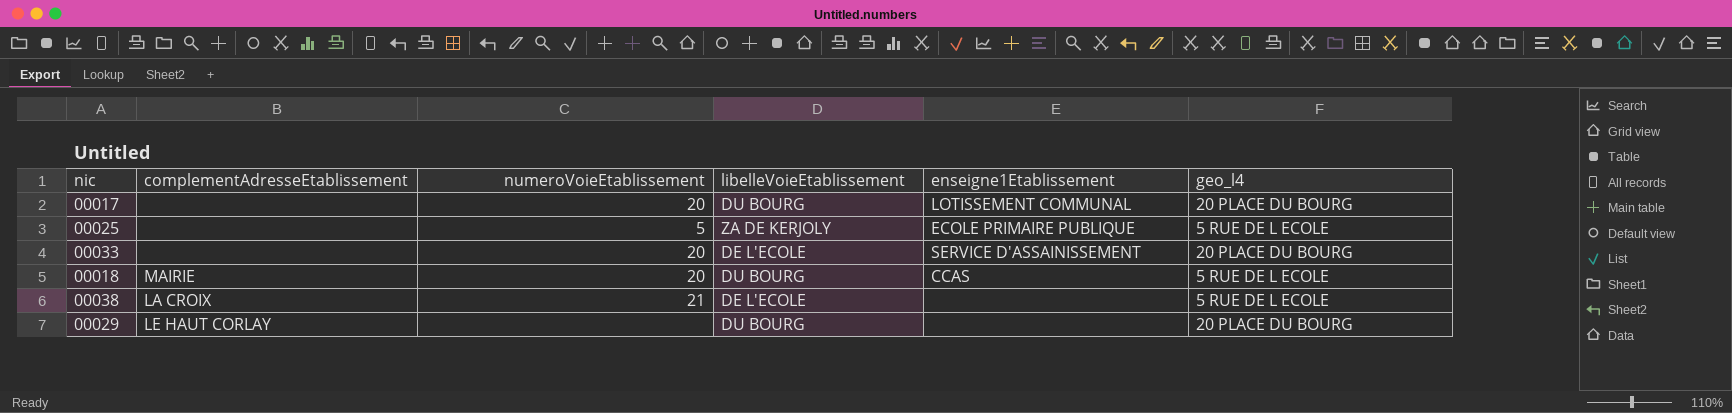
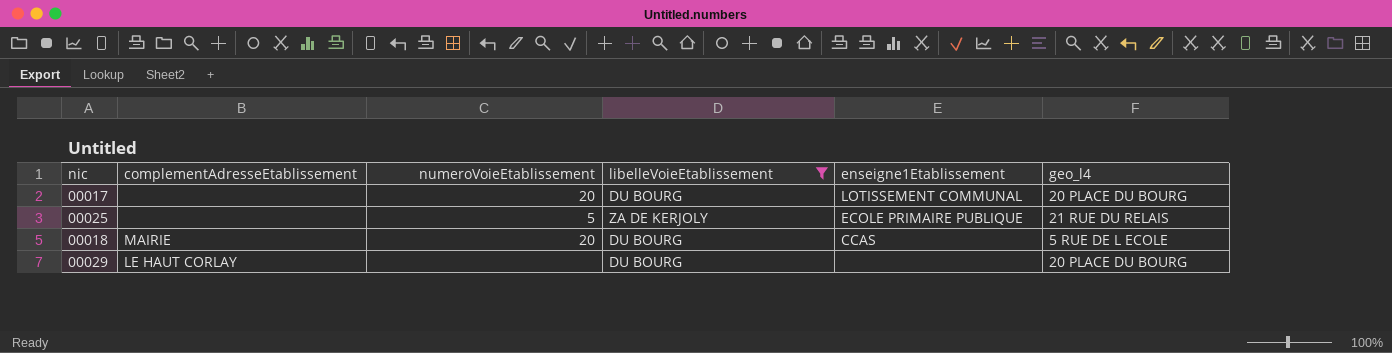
filter: none -> libelleVoieEtablissement != DE L'ECOLE
00025 | geo_l4: 5 RUE DE L ECOLE -> 21 RUE DU RELAIS

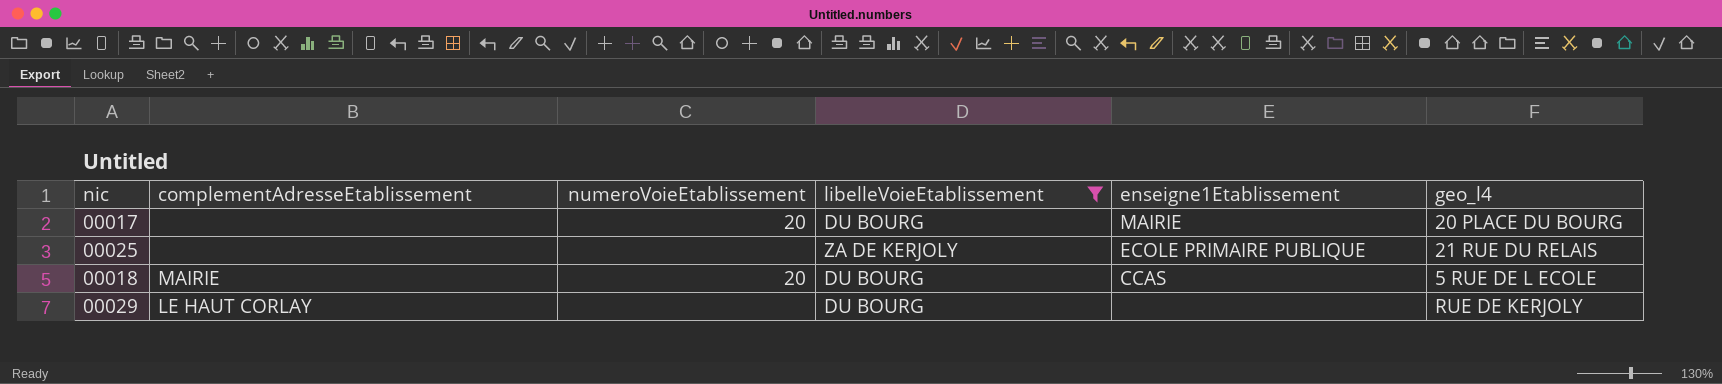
00017 | enseigne1Etablissement: LOTISSEMENT COMMUNAL -> MAIRIE
00025 | numeroVoieEtablissement: 5 -> none
00029 | geo_l4: 20 PLACE DU BOURG -> RUE DE KERJOLY

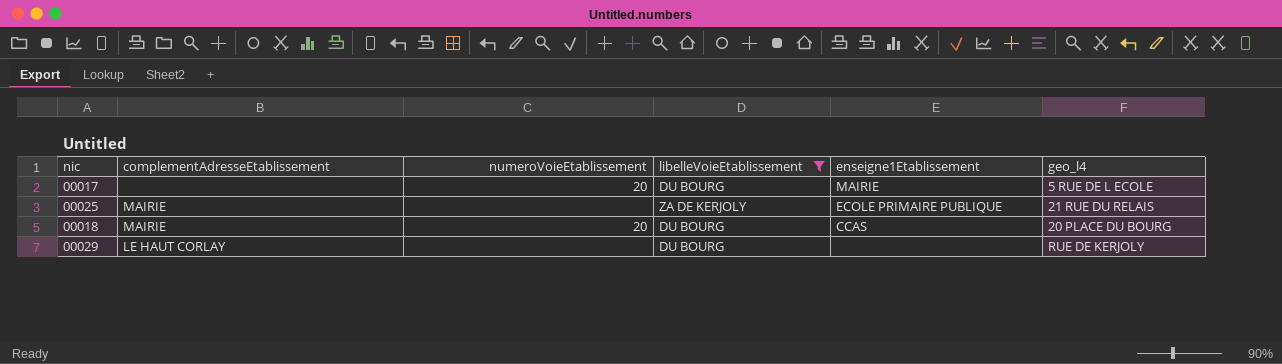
00017 | geo_l4: 20 PLACE DU BOURG -> 5 RUE DE L ECOLE
00025 | complementAdresseEtablissement: none -> MAIRIE
00018 | geo_l4: 5 RUE DE L ECOLE -> 20 PLACE DU BOURG

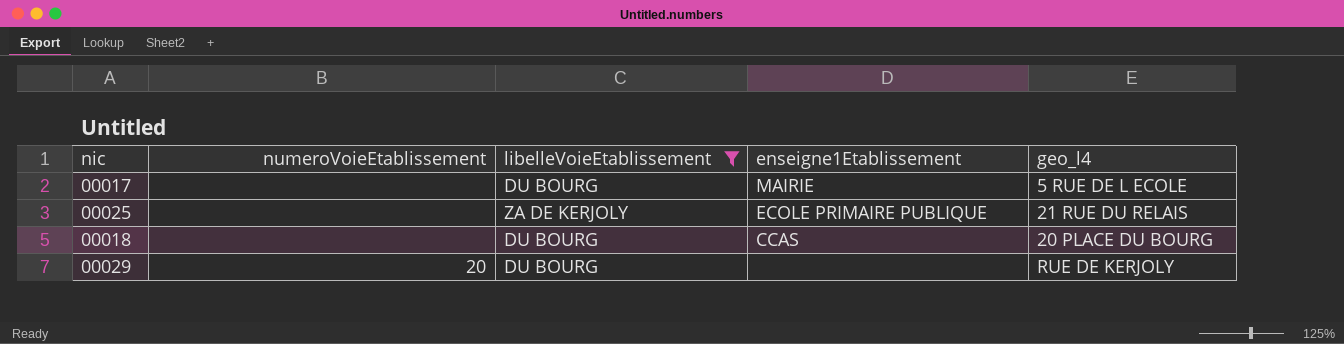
column complementAdresseEtablissement | position: 2 -> none
00017 | numeroVoieEtablissement: 20 -> none
00018 | numeroVoieEtablissement: 20 -> none
00029 | numeroVoieEtablissement: none -> 20

